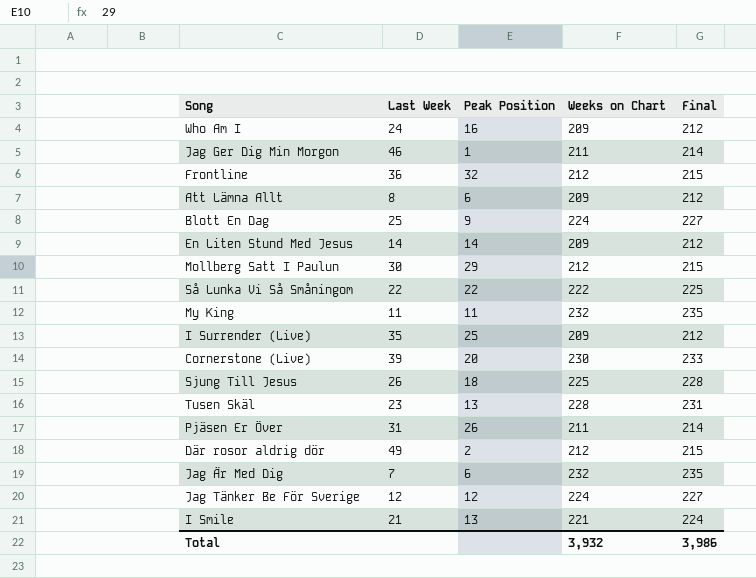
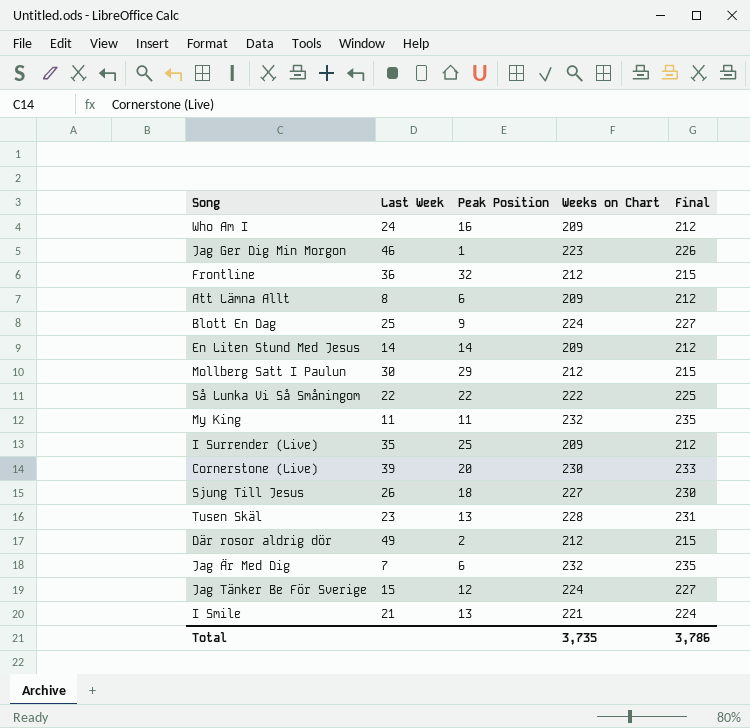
row Pjäsen Er Över: 31 | 26 | 211 | 214 -> none
Jag Ger Dig Min Morgon | Weeks on Chart: 211 -> 223
Jag Ger Dig Min Morgon | Final: 214 -> 226
Sjung Till Jesus | Weeks on Chart: 225 -> 227
Sjung Till Jesus | Final: 228 -> 230
Jag Tänker Be För Sverige | Last Week: 12 -> 15
Total | Weeks on Chart: 3,932 -> 3,735
Total | Final: 3,986 -> 3,786

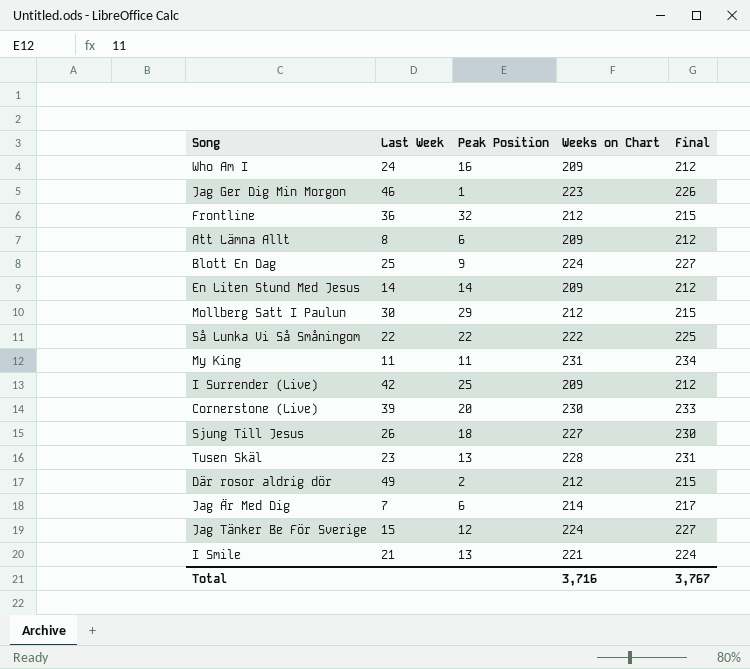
My King | Weeks on Chart: 232 -> 231
My King | Final: 235 -> 234
I Surrender (Live) | Last Week: 35 -> 42
Jag Är Med Dig | Weeks on Chart: 232 -> 214
Jag Är Med Dig | Final: 235 -> 217
Total | Weeks on Chart: 3,735 -> 3,716
Total | Final: 3,786 -> 3,767

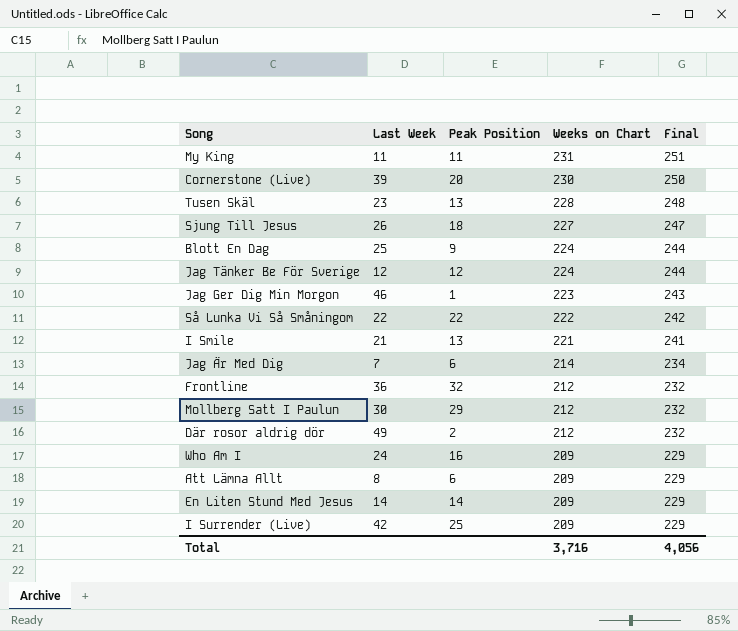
row order: none -> Weeks on Chart descending
column Final | formula: [Weeks on Chart] + 3 -> [Weeks on Chart] + 20
Jag Tänker Be För Sverige | Last Week: 15 -> 12
Total | Final: 3,767 -> 4,056

